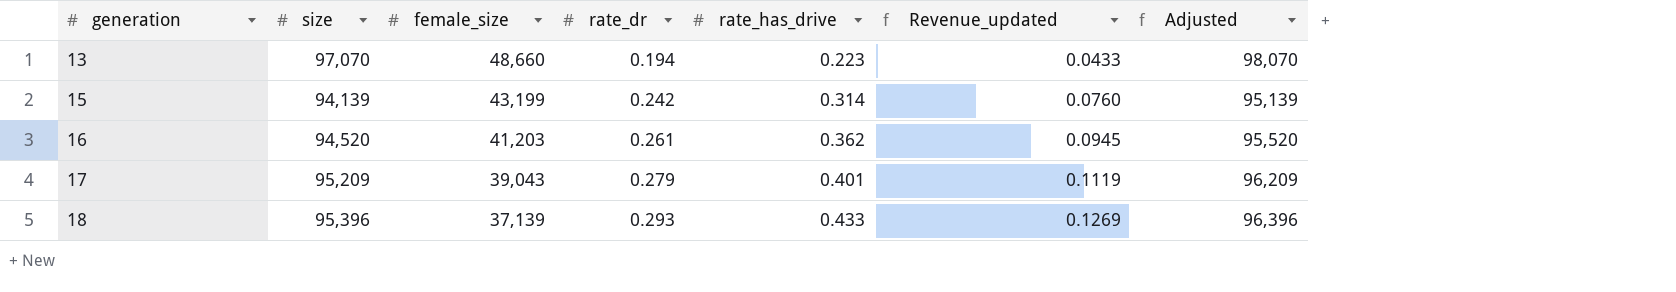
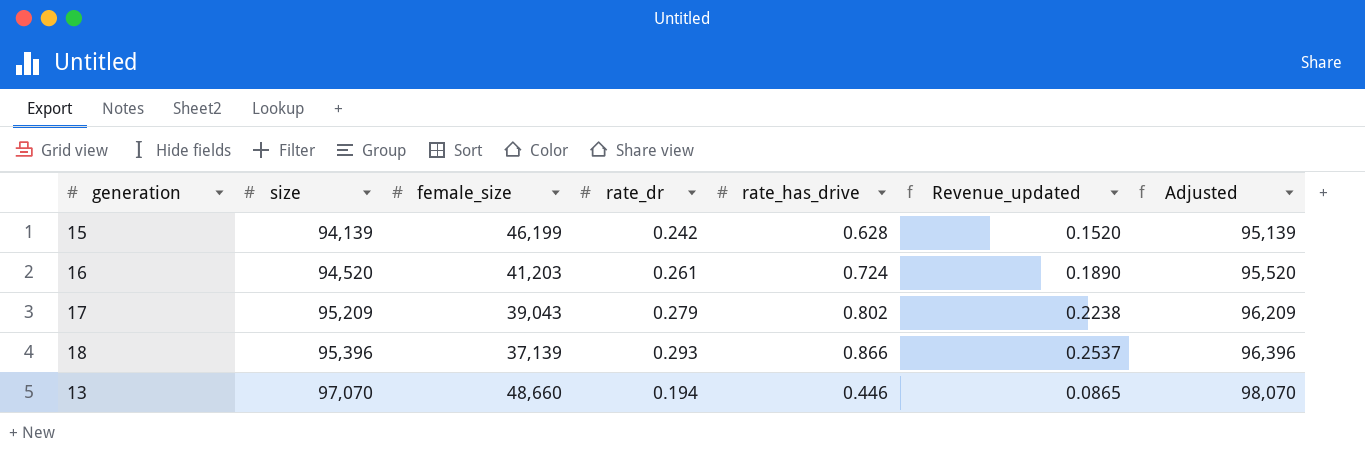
row order: generation ascending -> size ascending
15 | female_size: 43,199 -> 46,199
15 | rate_has_drive: 0.314 -> 0.628
15 | Revenue_updated: 0.0760 -> 0.1520
16 | rate_has_drive: 0.362 -> 0.724
16 | Revenue_updated: 0.0945 -> 0.1890
17 | rate_has_drive: 0.401 -> 0.802
17 | Revenue_updated: 0.1119 -> 0.2238
18 | rate_has_drive: 0.433 -> 0.866
18 | Revenue_updated: 0.1269 -> 0.2537
13 | rate_has_drive: 0.223 -> 0.446
13 | Revenue_updated: 0.0433 -> 0.0865

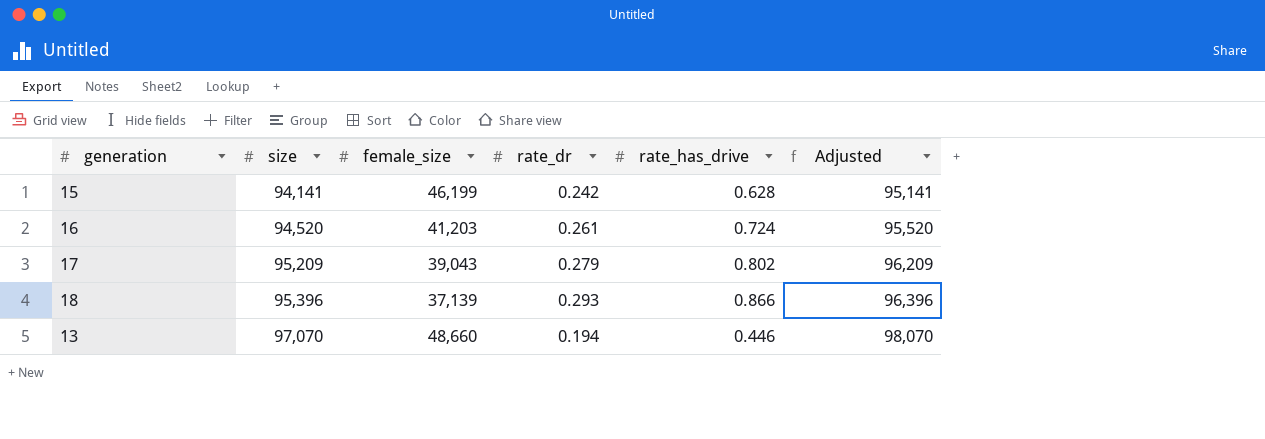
column Revenue_updated | formula: [rate_dr] * [rate_has_drive] -> none
15 | size: 94,139 -> 94,141
15 | Adjusted: 95,139 -> 95,141

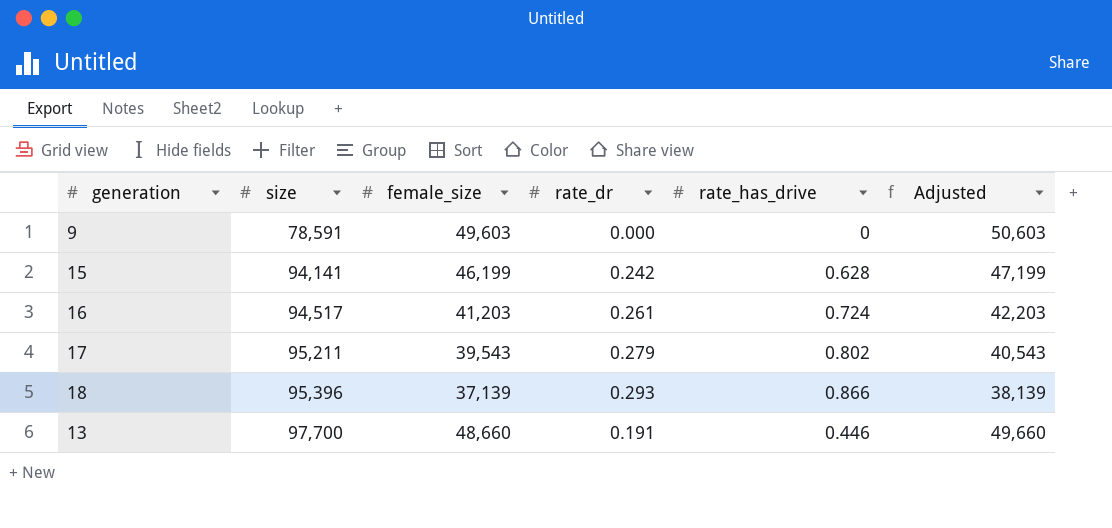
column Adjusted | formula: [size] + 1000 -> [female_size] + 1000
row 9: none -> 78,591 | 49,603 | 0.000 | 0 | 50,603
16 | size: 94,520 -> 94,517
17 | size: 95,209 -> 95,211
17 | female_size: 39,043 -> 39,543
13 | size: 97,070 -> 97,700
13 | rate_dr: 0.194 -> 0.191

